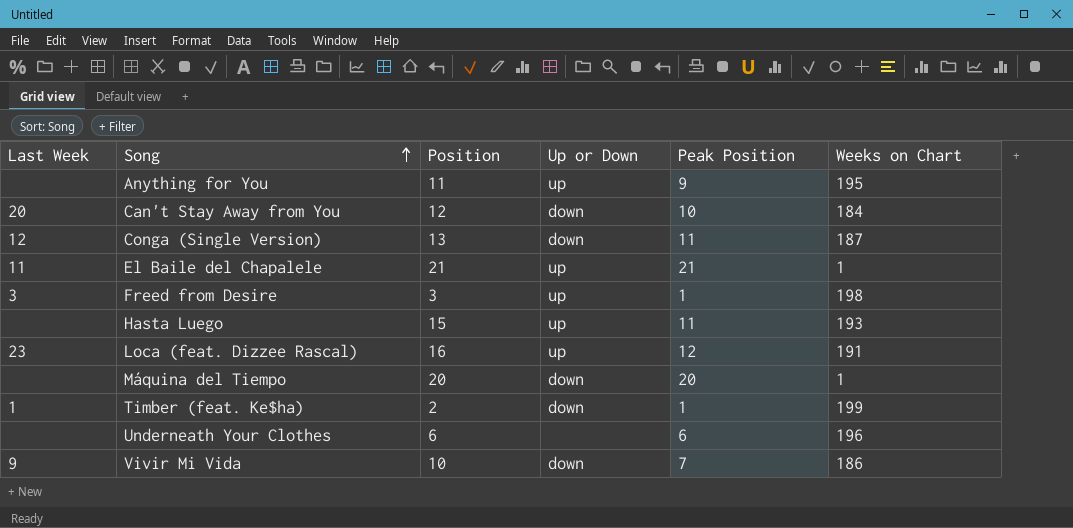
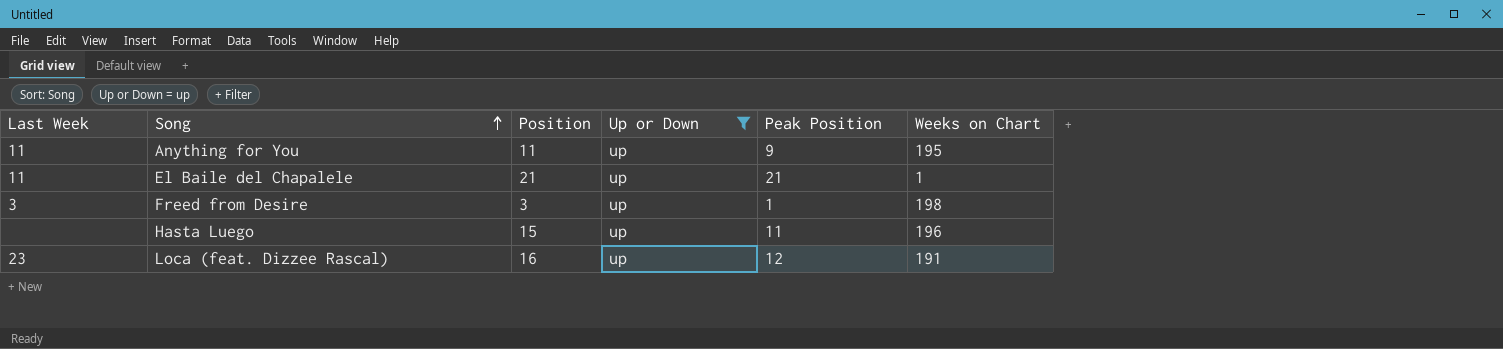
filter: none -> Up or Down = up
Anything for You | Last Week: none -> 11
Hasta Luego | Weeks on Chart: 193 -> 196

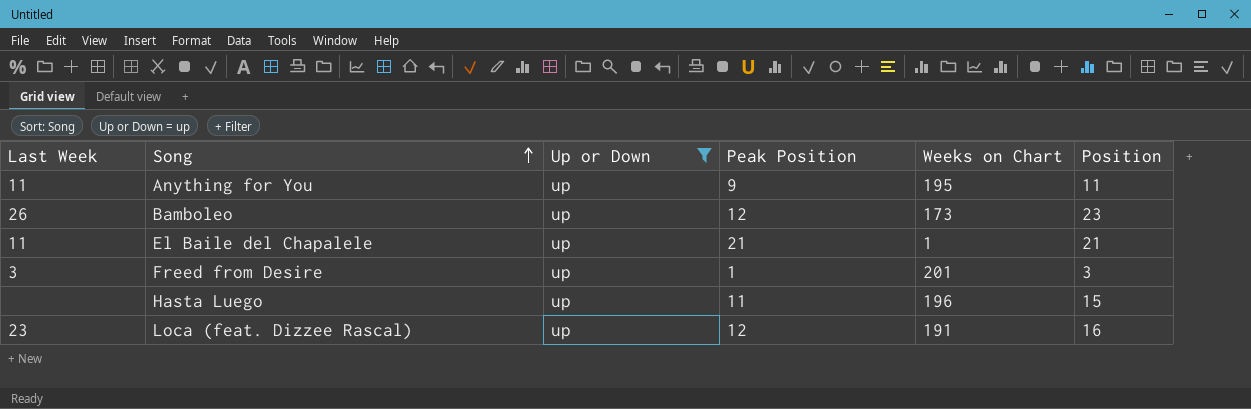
column Position | position: 3 -> 6
row Bamboleo: none -> 26 | up | 12 | 173 | 23
Freed from Desire | Weeks on Chart: 198 -> 201

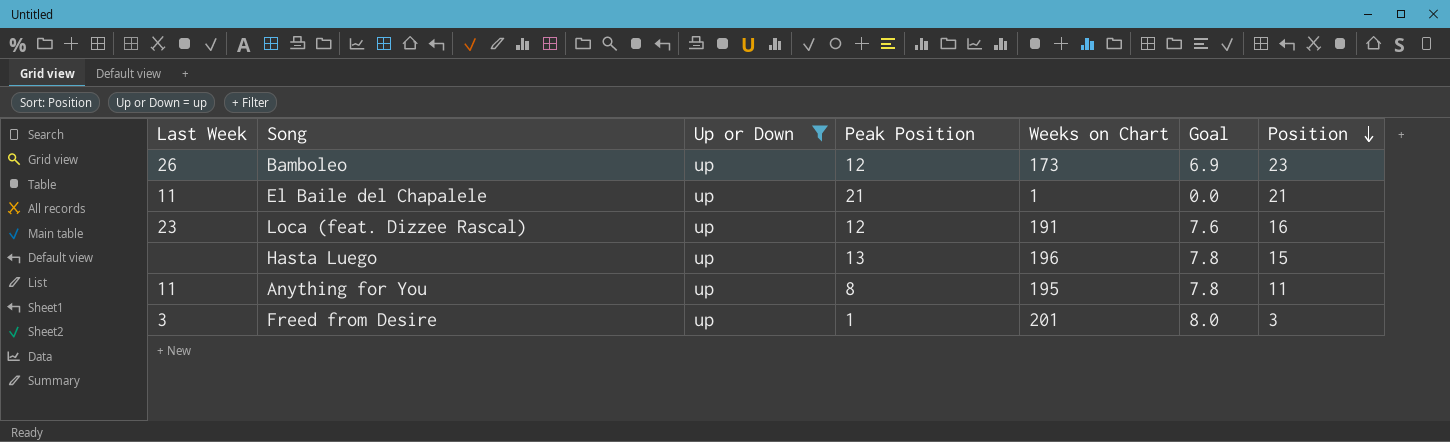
row order: Song ascending -> Position descending
column Goal | formula: none -> [Weeks on Chart] * 0.04
Hasta Luego | Peak Position: 11 -> 13
Anything for You | Peak Position: 9 -> 8

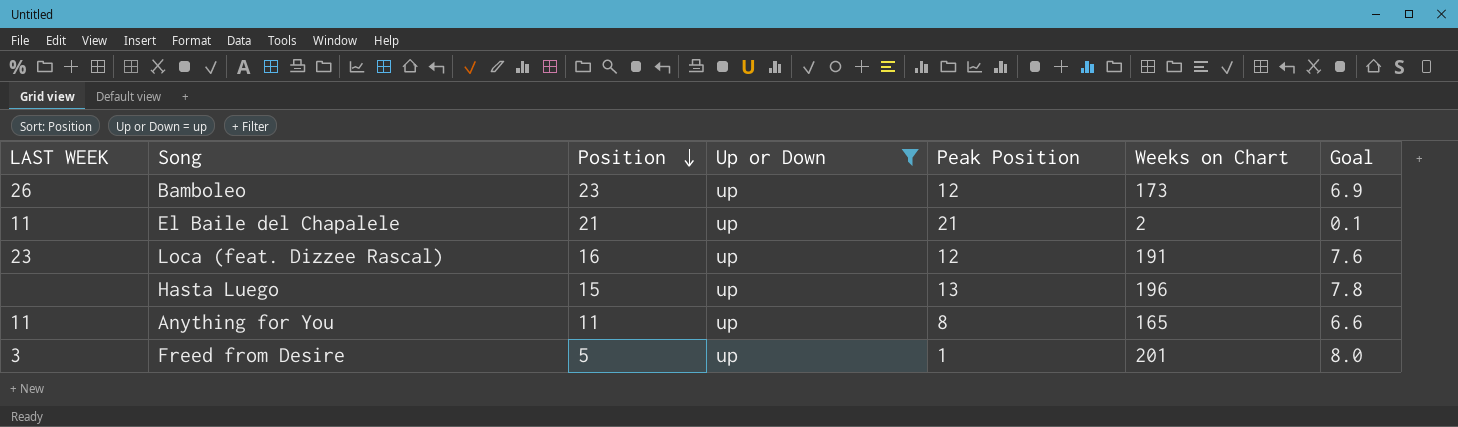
column name: Last Week -> LAST WEEK
column Position | position: 7 -> 3
El Baile del Chapalele | Weeks on Chart: 1 -> 2
El Baile del Chapalele | Goal: 0.0 -> 0.1
Anything for You | Weeks on Chart: 195 -> 165
Anything for You | Goal: 7.8 -> 6.6
Freed from Desire | Position: 3 -> 5

